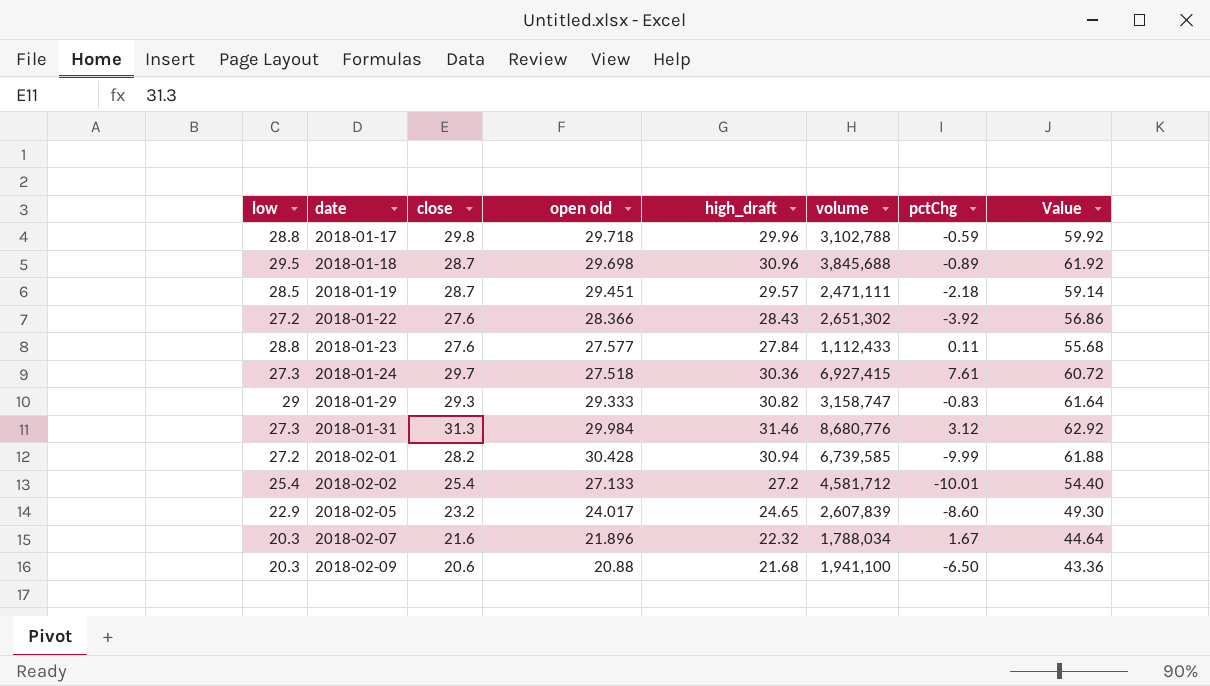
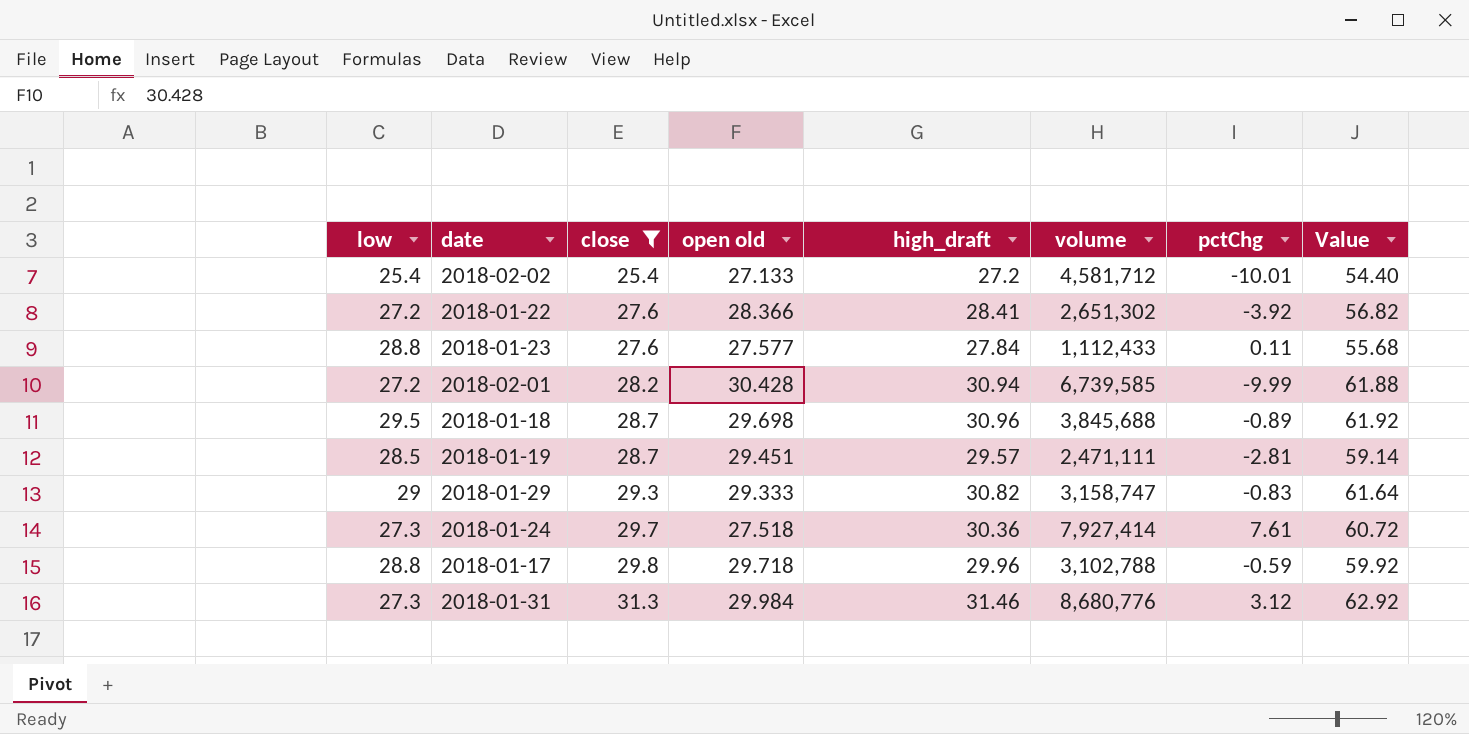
filter: none -> close >= 25.4
row order: date ascending -> close ascending
2018-01-22 | high_draft: 28.43 -> 28.41
2018-01-22 | Value: 56.86 -> 56.82
2018-01-19 | pctChg: -2.18 -> -2.81
2018-01-24 | volume: 6,927,415 -> 7,927,414

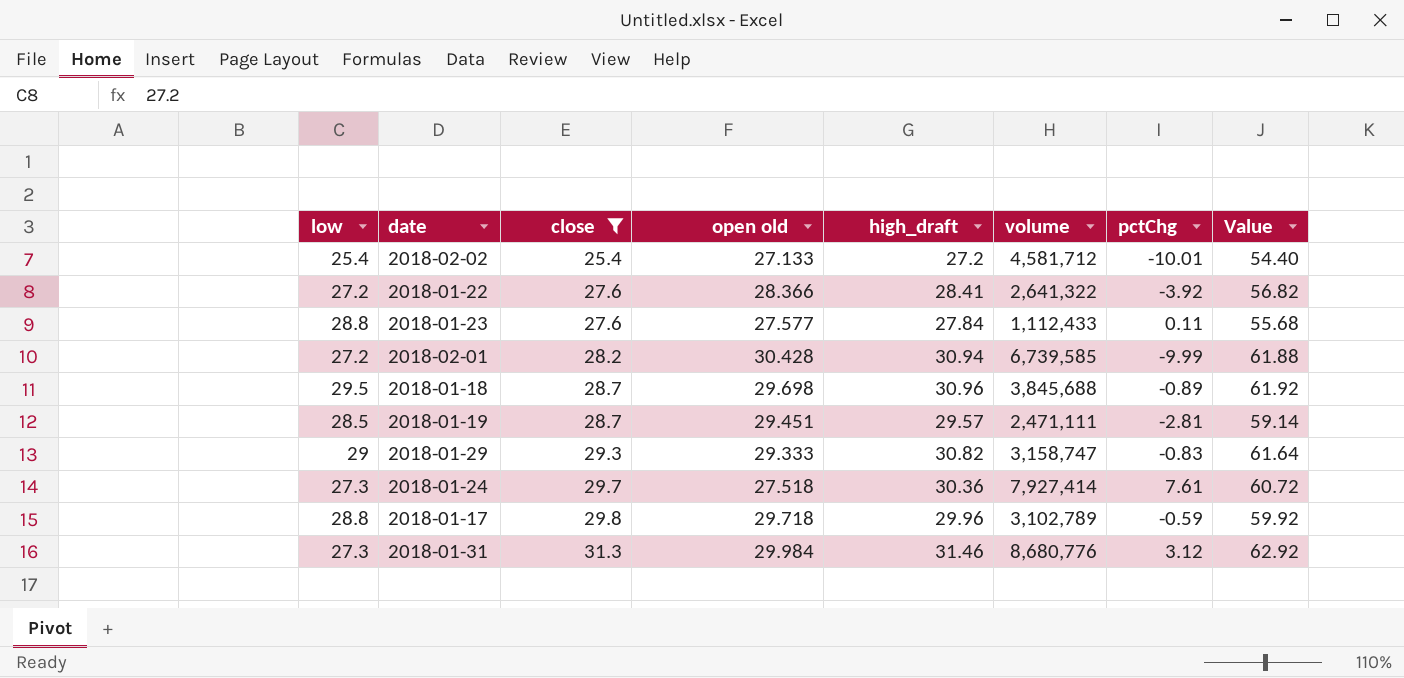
2018-01-22 | volume: 2,651,302 -> 2,641,322
2018-01-17 | volume: 3,102,788 -> 3,102,789

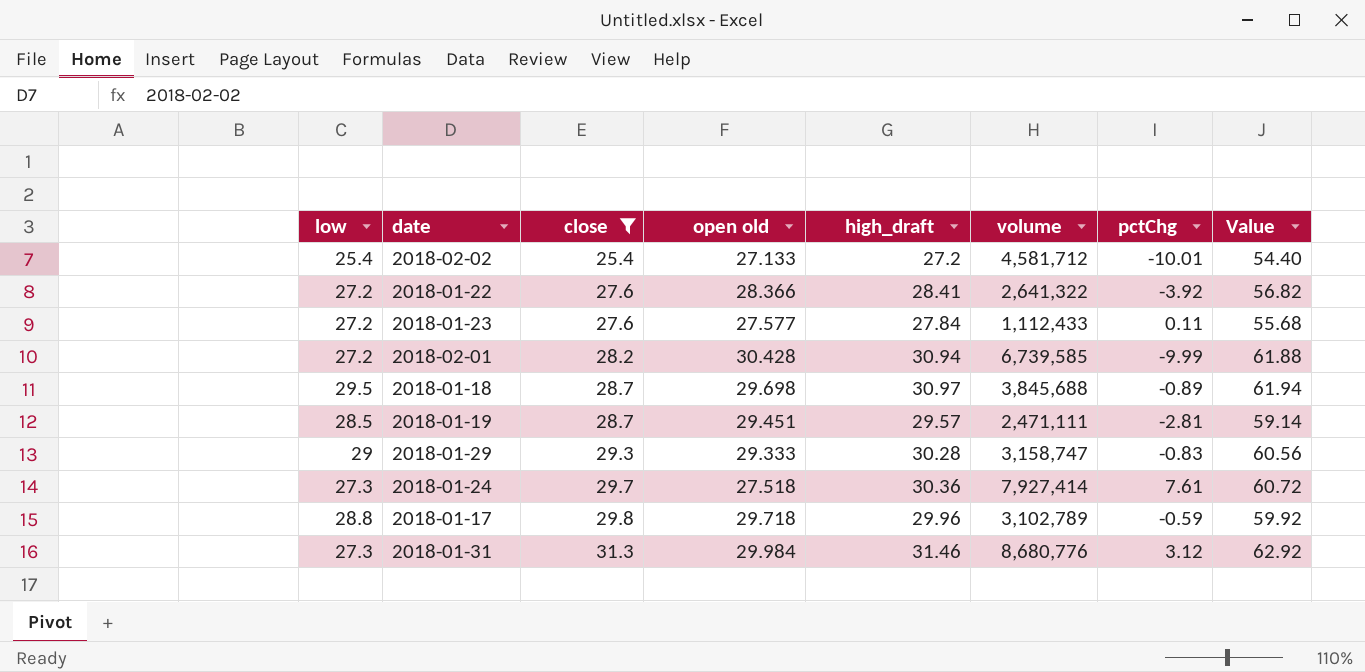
2018-01-23 | low: 28.8 -> 27.2
2018-01-18 | high_draft: 30.96 -> 30.97
2018-01-18 | Value: 61.92 -> 61.94
2018-01-29 | high_draft: 30.82 -> 30.28
2018-01-29 | Value: 61.64 -> 60.56

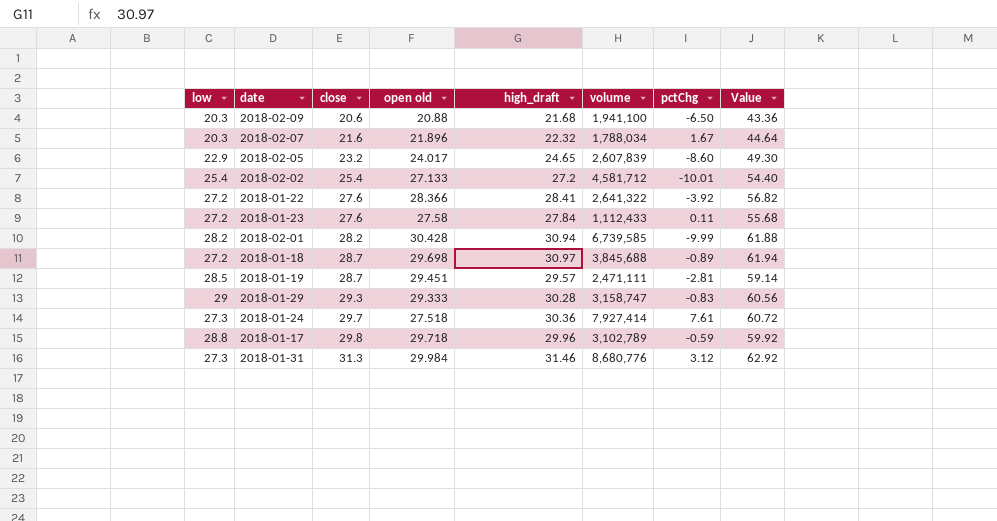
filter: close >= 25.4 -> none
2018-01-23 | open old: 27.577 -> 27.58
2018-02-01 | low: 27.2 -> 28.2
2018-01-18 | low: 29.5 -> 27.2

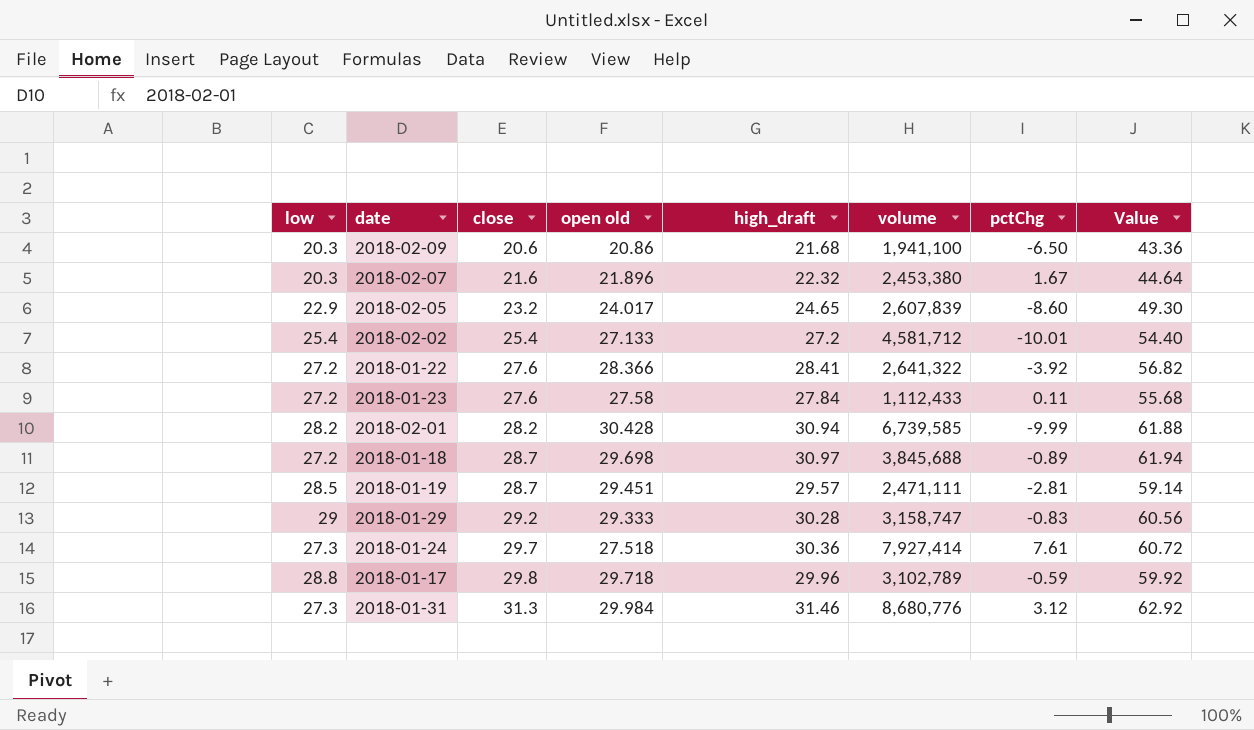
2018-02-09 | open old: 20.88 -> 20.86
2018-02-07 | volume: 1,788,034 -> 2,453,380
2018-01-29 | close: 29.3 -> 29.2

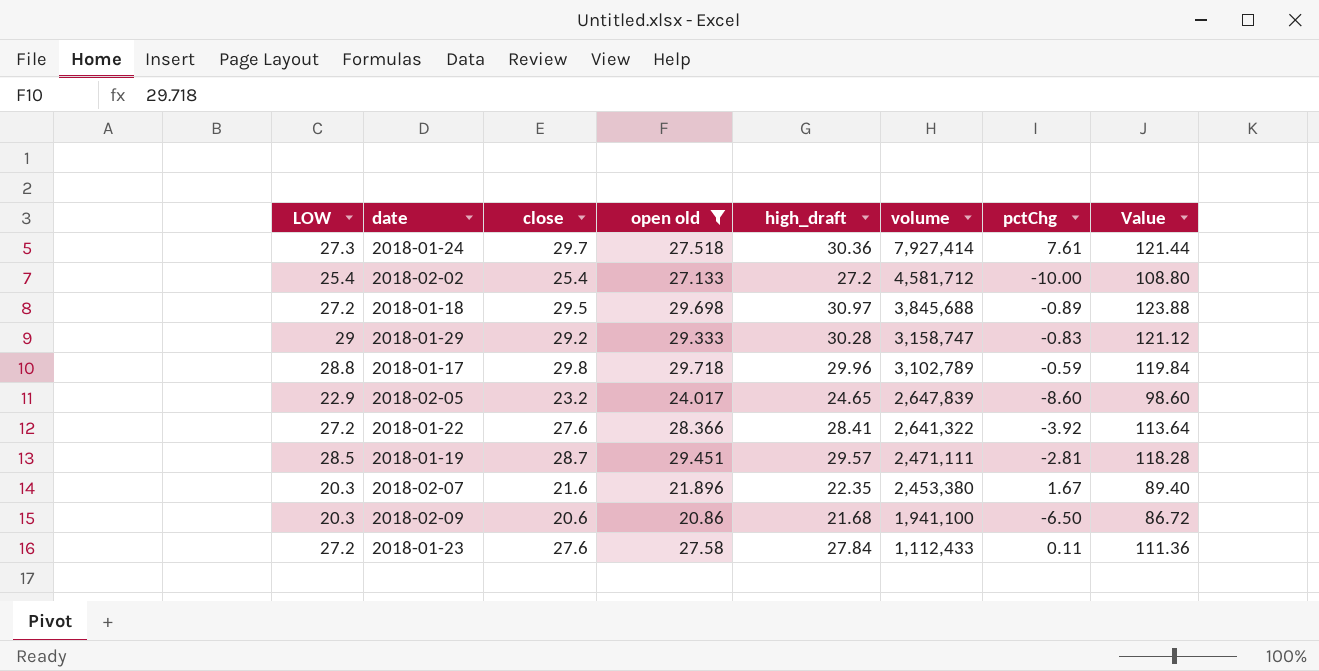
filter: none -> open old <= 29.718
row order: close ascending -> volume descending
column name: low -> LOW
column Value | formula: [high_draft] * 2 -> [high_draft] * 4
2018-02-02 | pctChg: -10.01 -> -10.00
2018-01-18 | close: 28.7 -> 29.5
2018-02-05 | volume: 2,607,839 -> 2,647,839
2018-02-07 | high_draft: 22.32 -> 22.35

